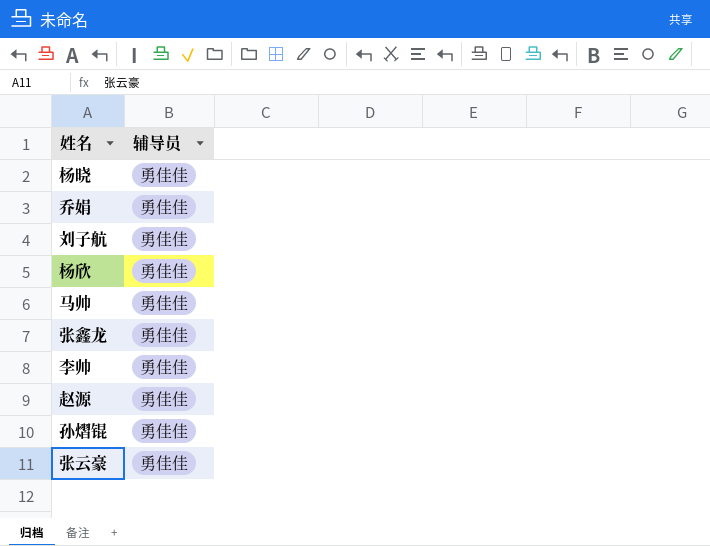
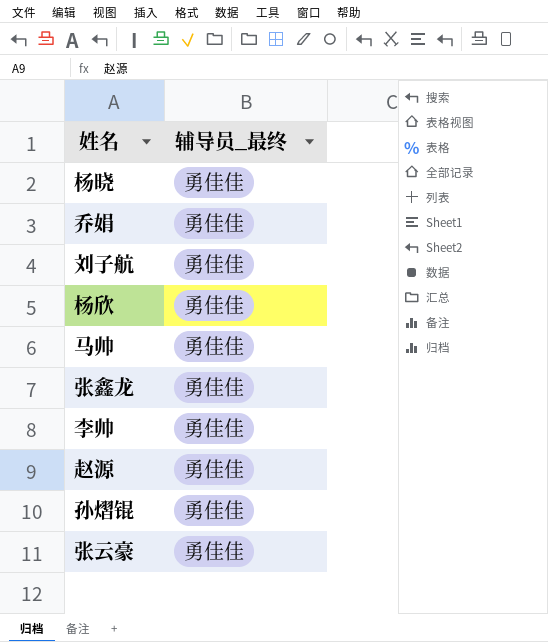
column name: 辅导员 -> 辅导员_最终

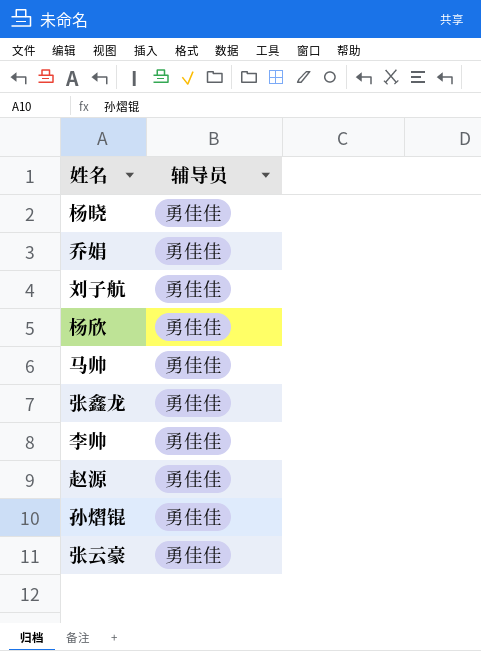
column name: 辅导员_最终 -> 辅导员

